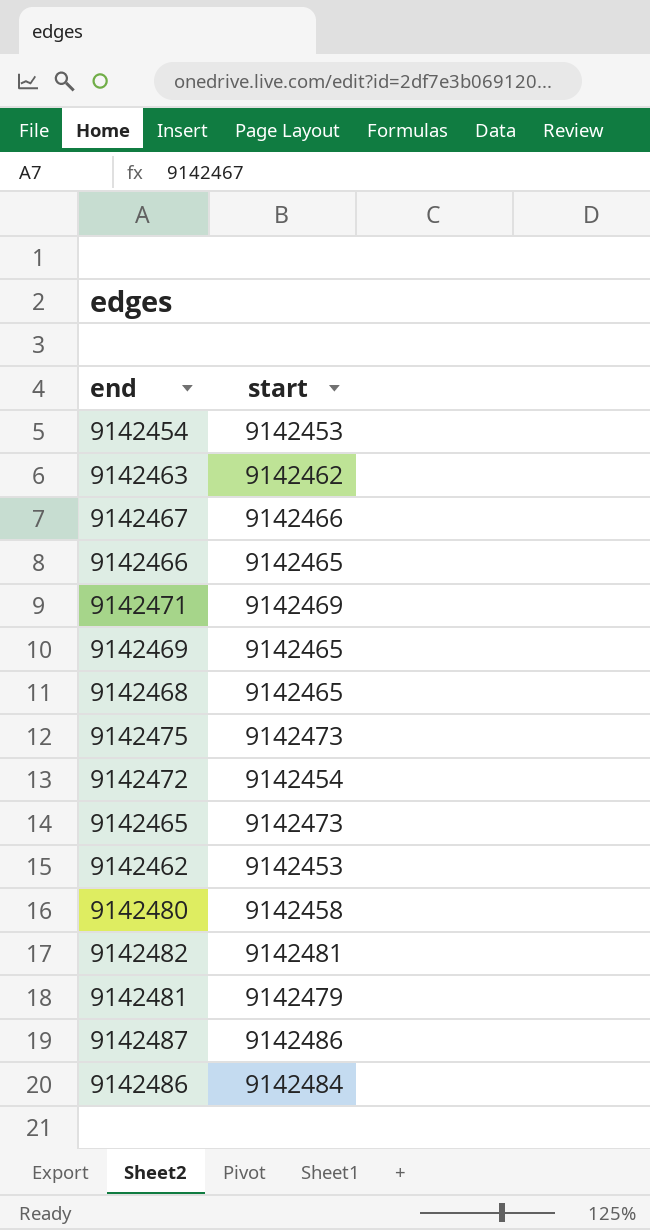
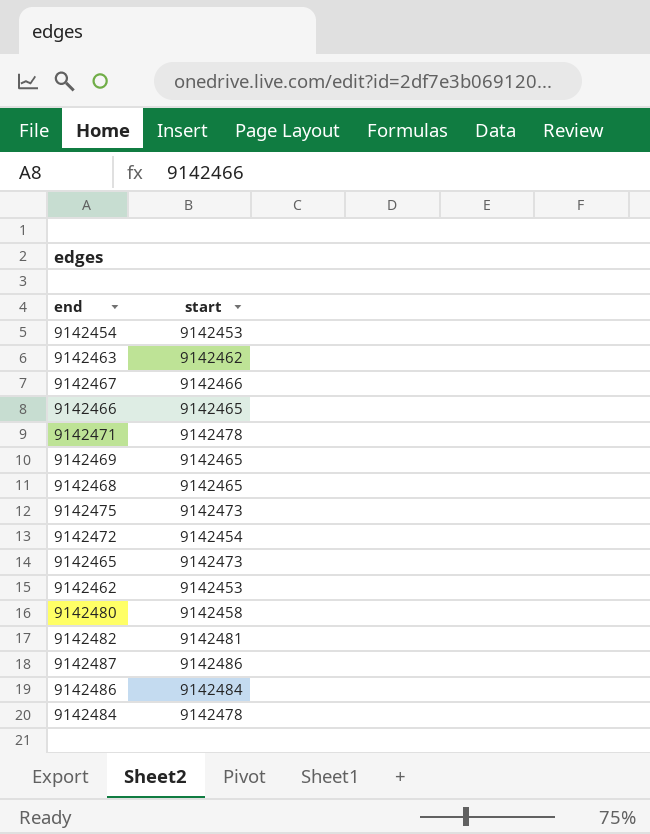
row 9142481: 9142479 -> none
9142471 | start: 9142469 -> 9142478
row 9142484: none -> 9142478

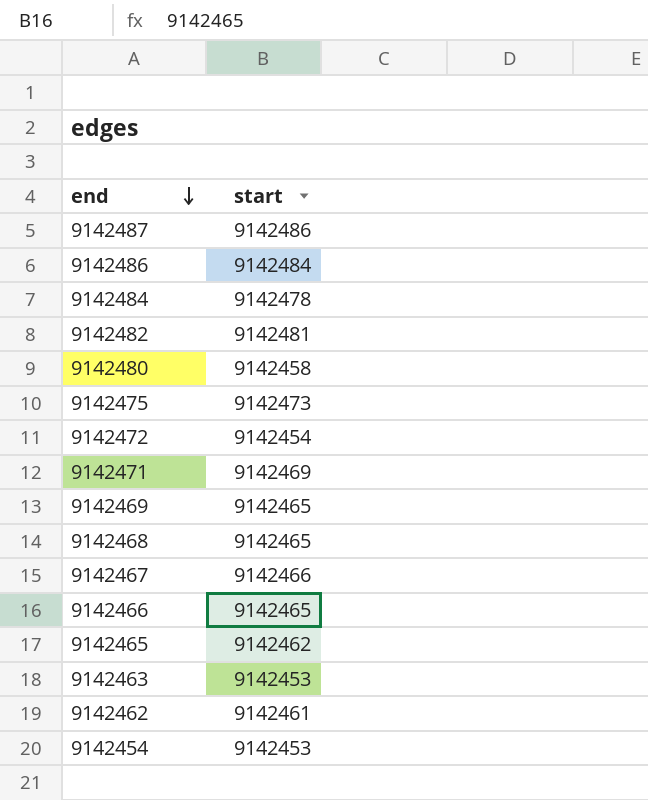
row order: none -> end descending
9142471 | start: 9142478 -> 9142469
9142465 | start: 9142473 -> 9142462
9142463 | start: 9142462 -> 9142453
9142462 | start: 9142453 -> 9142461

